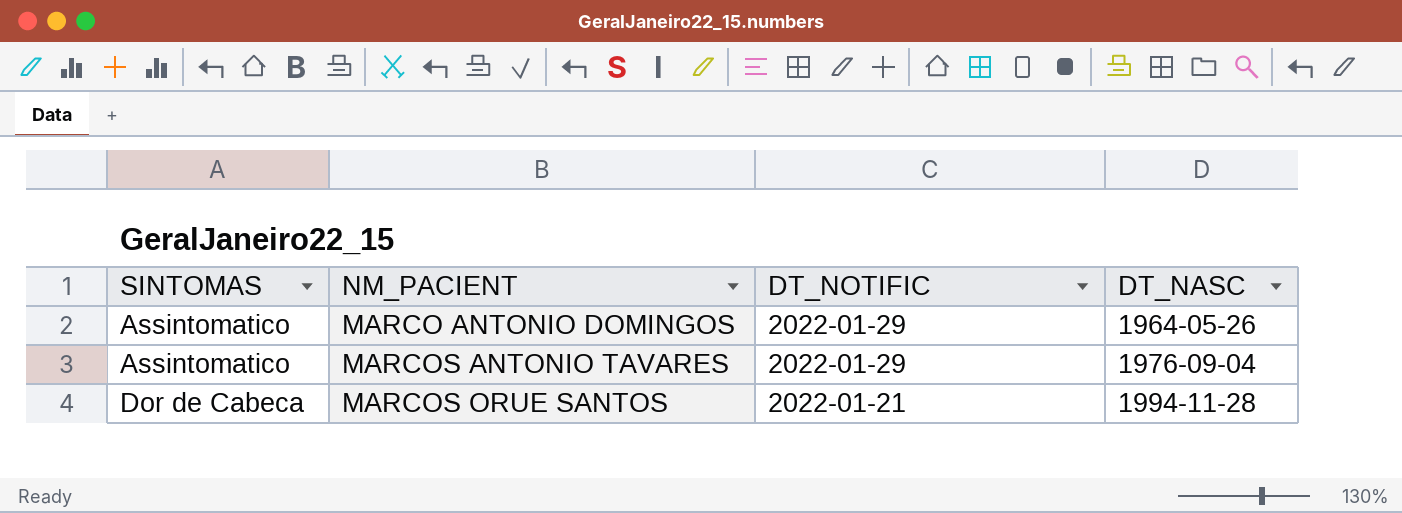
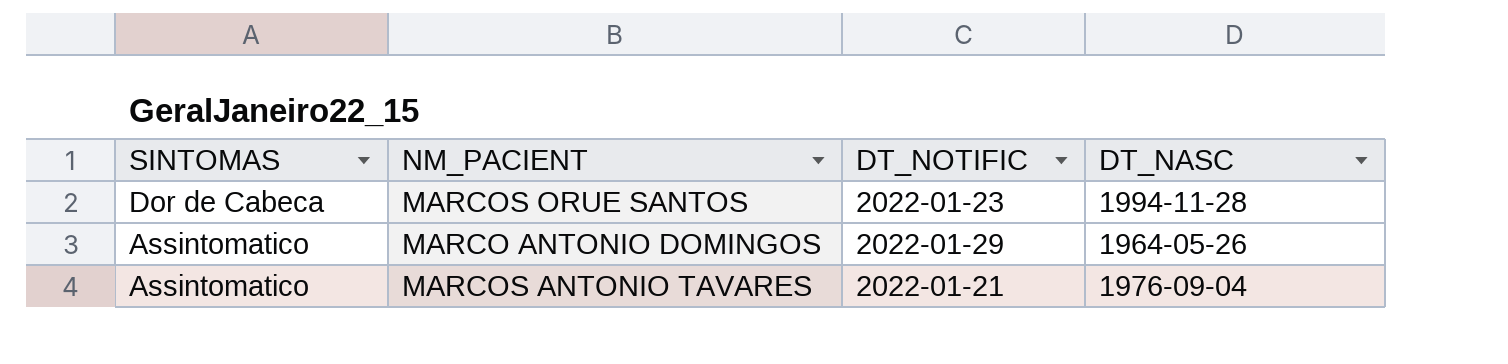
row order: SINTOMAS ascending -> SINTOMAS descending
MARCOS ORUE SANTOS | DT_NOTIFIC: 2022-01-21 -> 2022-01-23
MARCOS ANTONIO TAVARES | DT_NOTIFIC: 2022-01-29 -> 2022-01-21

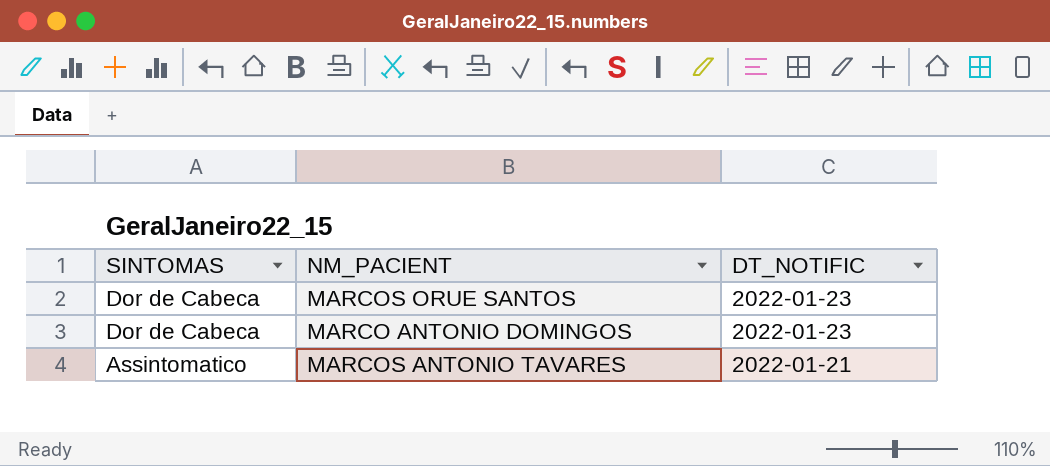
column DT_NASC | position: 4 -> none
MARCO ANTONIO DOMINGOS | SINTOMAS: Assintomatico -> Dor de Cabeca
MARCO ANTONIO DOMINGOS | DT_NOTIFIC: 2022-01-29 -> 2022-01-23

